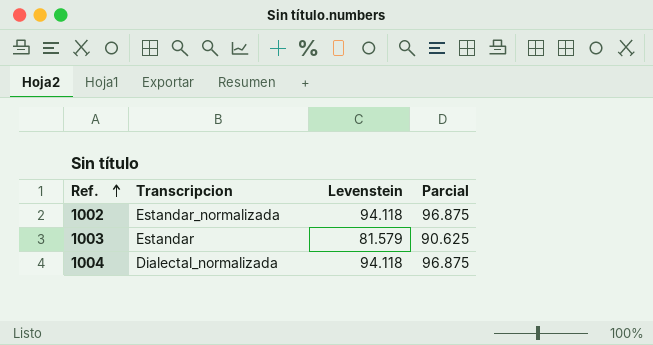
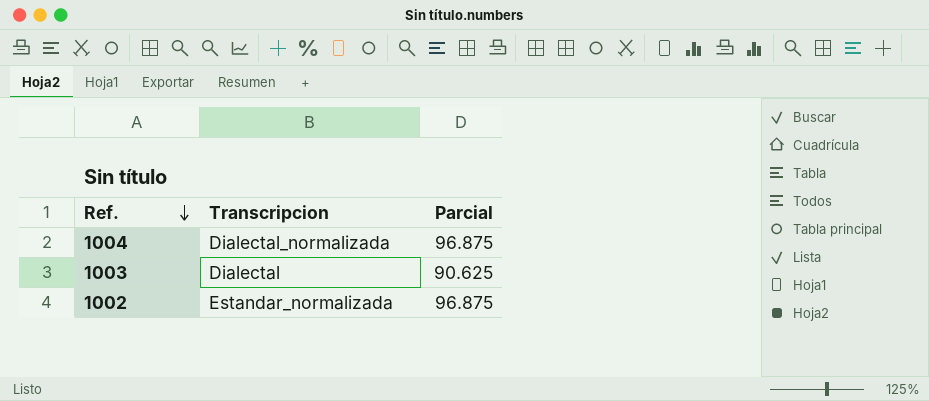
row order: Ref. ascending -> Ref. descending
column Levenstein | position: 3 -> none
1003 | Transcripcion: Estandar -> Dialectal

